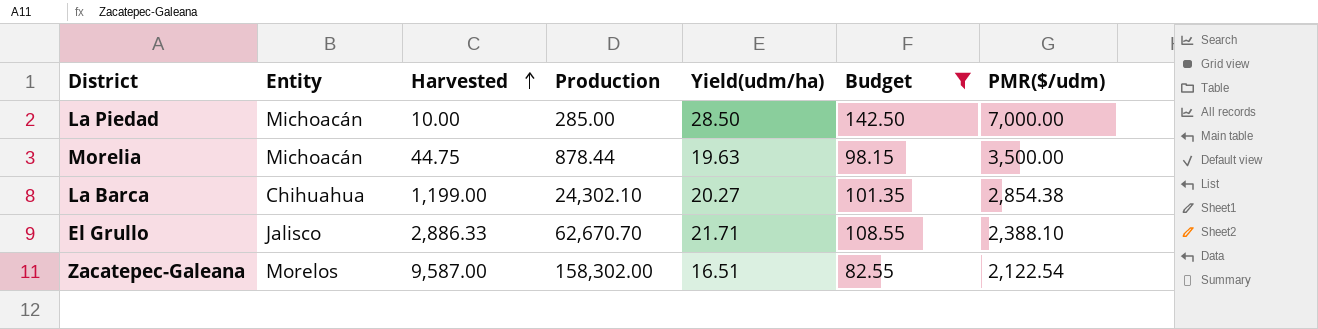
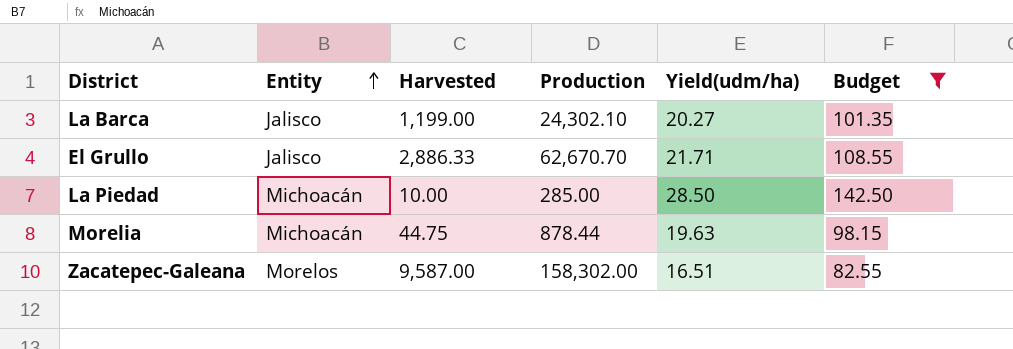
row order: Harvested ascending -> Entity ascending
column PMR($/udm) | position: 7 -> none
La Barca | Entity: Chihuahua -> Jalisco

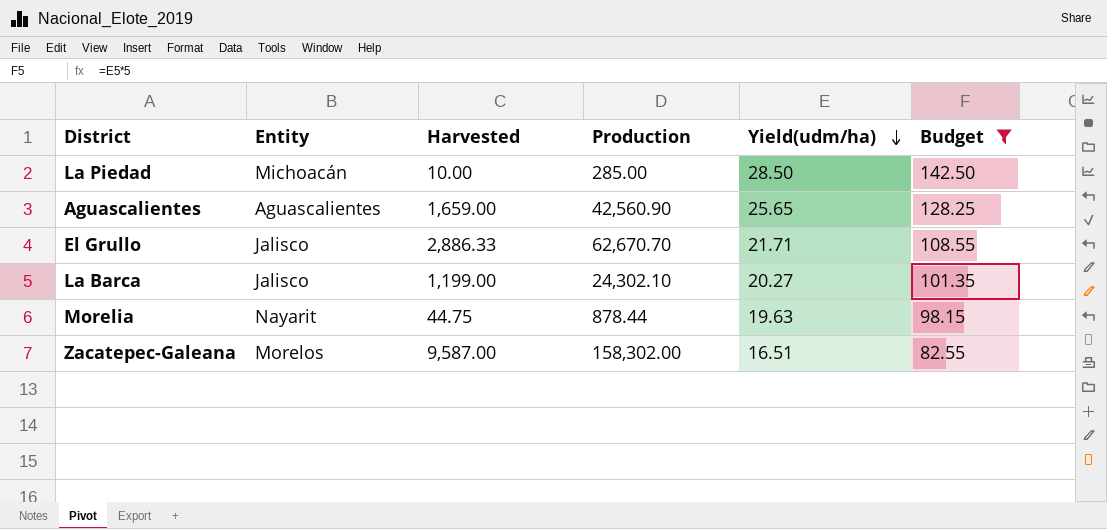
row order: Entity ascending -> Yield(udm/ha) descending
row Aguascalientes: none -> Aguascalientes | 1,659.00 | 42,560.90 | 25.65 | 128.25
Morelia | Entity: Michoacán -> Nayarit

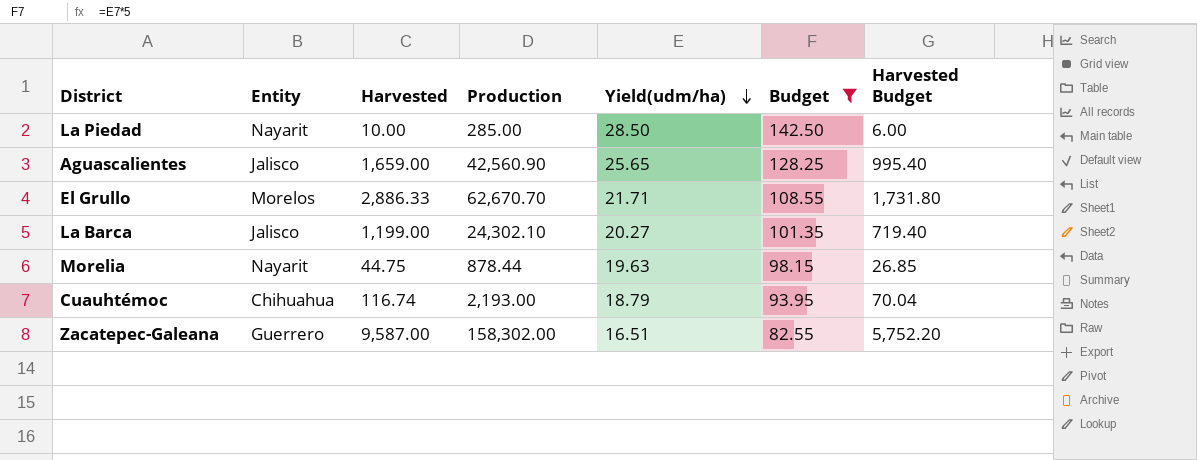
column Harvested Budget | formula: none -> [Harvested] * 0.6
La Piedad | Entity: Michoacán -> Nayarit
Aguascalientes | Entity: Aguascalientes -> Jalisco
El Grullo | Entity: Jalisco -> Morelos
row Cuauhtémoc: none -> Chihuahua | 116.74 | 2,193.00 | 18.79 | 93.95 | 70.04
Zacatepec-Galeana | Entity: Morelos -> Guerrero

